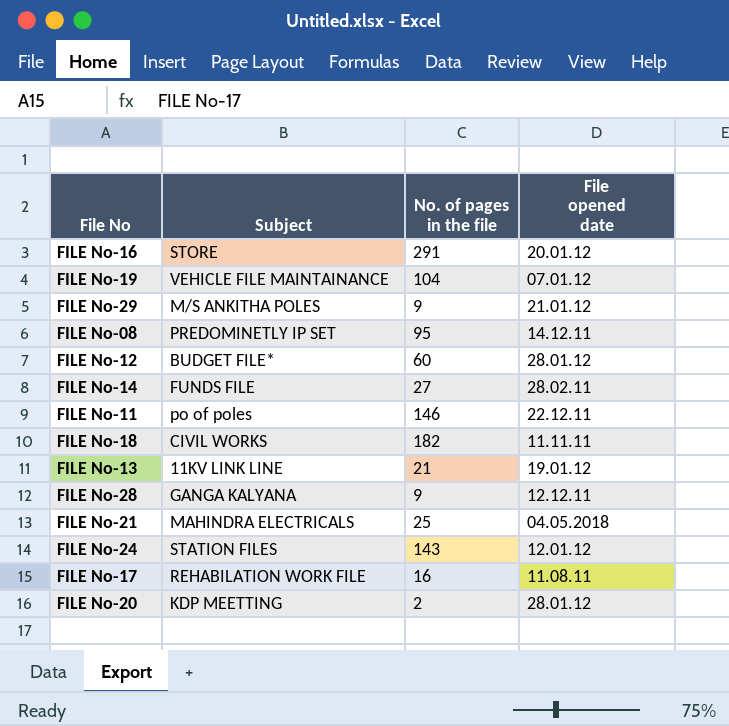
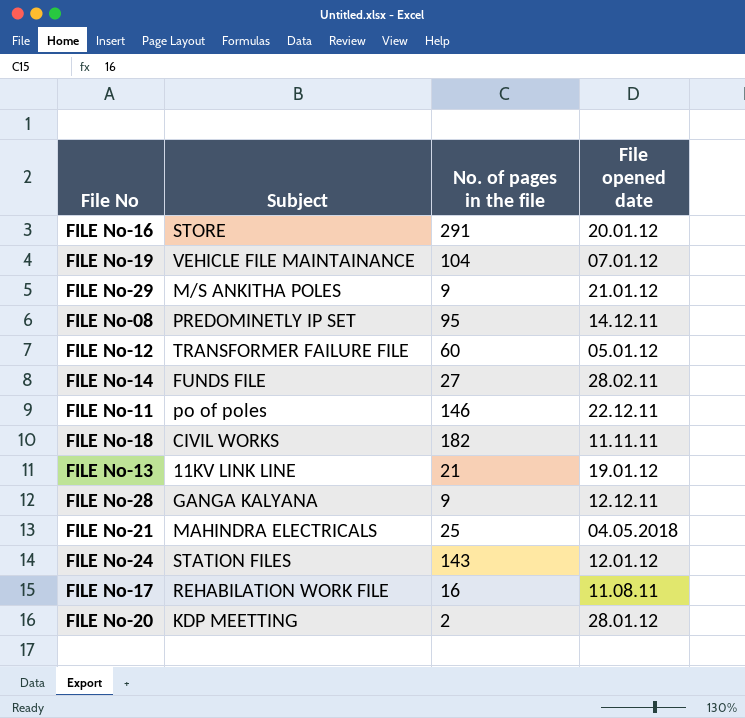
FILE No-12 | Subject: BUDGET FILE* -> TRANSFORMER FAILURE FILE
FILE No-12 | File opened date: 28.01.12 -> 05.01.12

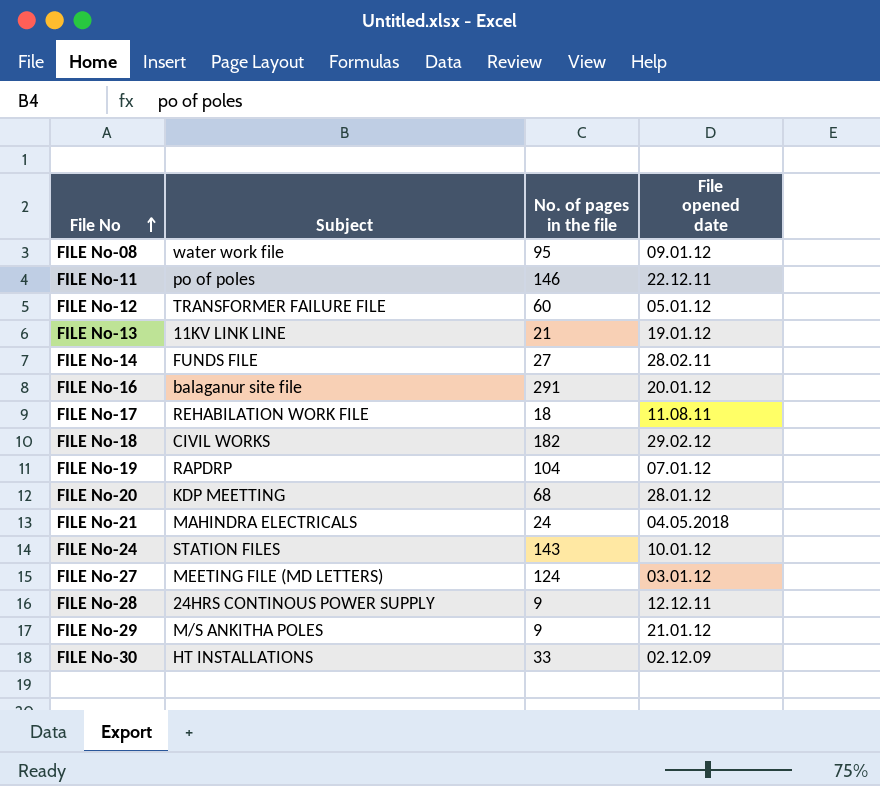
row order: none -> File No ascending
FILE No-08 | Subject: PREDOMINETLY IP SET -> water work file
FILE No-08 | File opened date: 14.12.11 -> 09.01.12
FILE No-16 | Subject: STORE -> balaganur site file
FILE No-17 | No. of pages in the file: 16 -> 18
FILE No-18 | File opened date: 11.11.11 -> 29.02.12
FILE No-19 | Subject: VEHICLE FILE MAINTAINANCE -> RAPDRP
FILE No-20 | No. of pages in the file: 2 -> 68
FILE No-21 | No. of pages in the file: 25 -> 24
FILE No-24 | File opened date: 12.01.12 -> 10.01.12
row FILE No-27: none -> MEETING FILE (MD LETTERS) | 124 | 03.01.12
FILE No-28 | Subject: GANGA KALYANA -> 24HRS CONTINOUS POWER SUPPLY
row FILE No-30: none -> HT INSTALLATIONS | 33 | 02.12.09

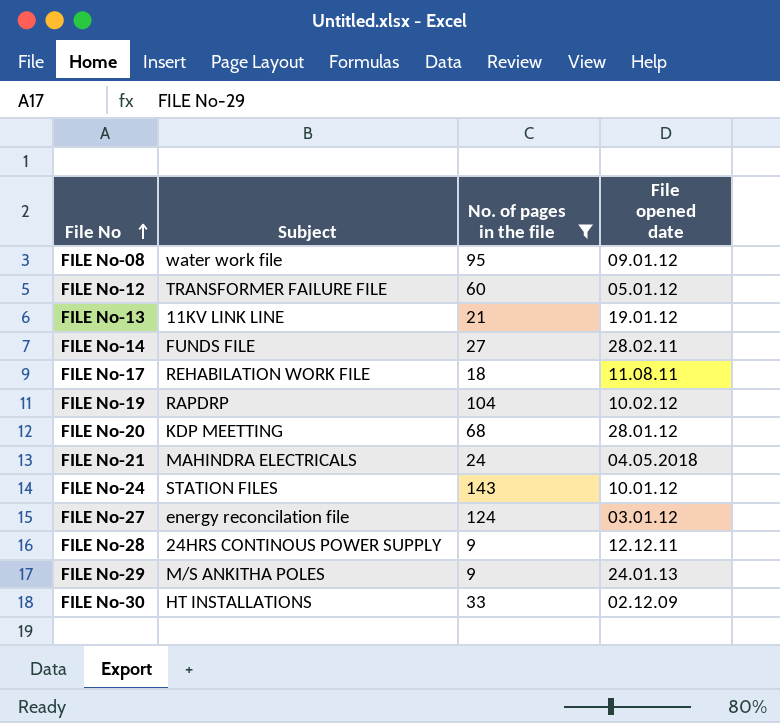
filter: none -> No. of pages in the file <= 143
FILE No-19 | File opened date: 07.01.12 -> 10.02.12
FILE No-27 | Subject: MEETING FILE (MD LETTERS) -> energy reconcilation file
FILE No-29 | File opened date: 21.01.12 -> 24.01.13

